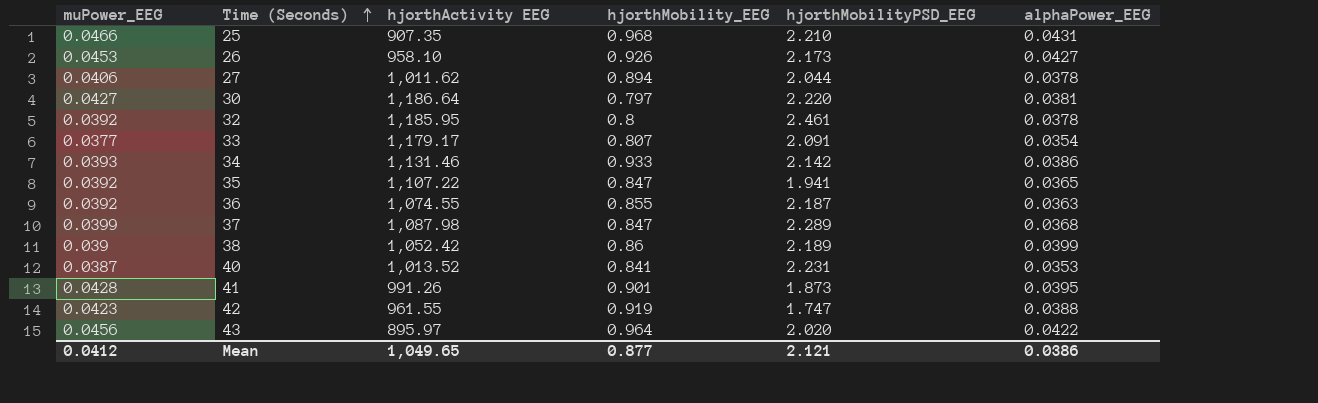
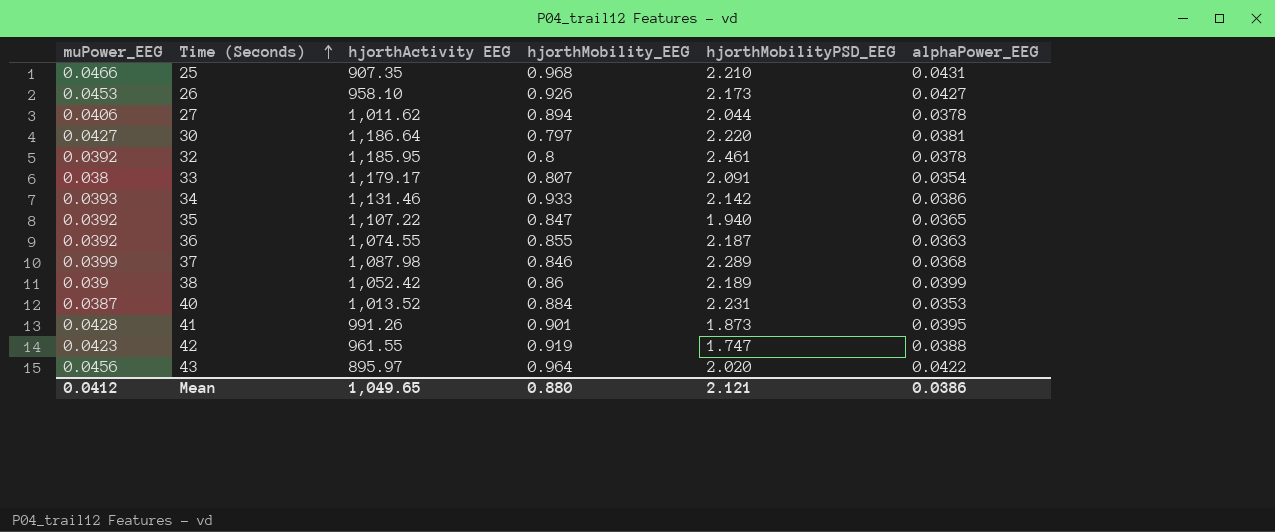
33 | muPower_EEG: 0.0377 -> 0.038
35 | hjorthMobilityPSD_EEG: 1.941 -> 1.940
37 | hjorthMobility_EEG: 0.847 -> 0.846
40 | hjorthMobility_EEG: 0.841 -> 0.884
Mean | hjorthMobility_EEG: 0.877 -> 0.880

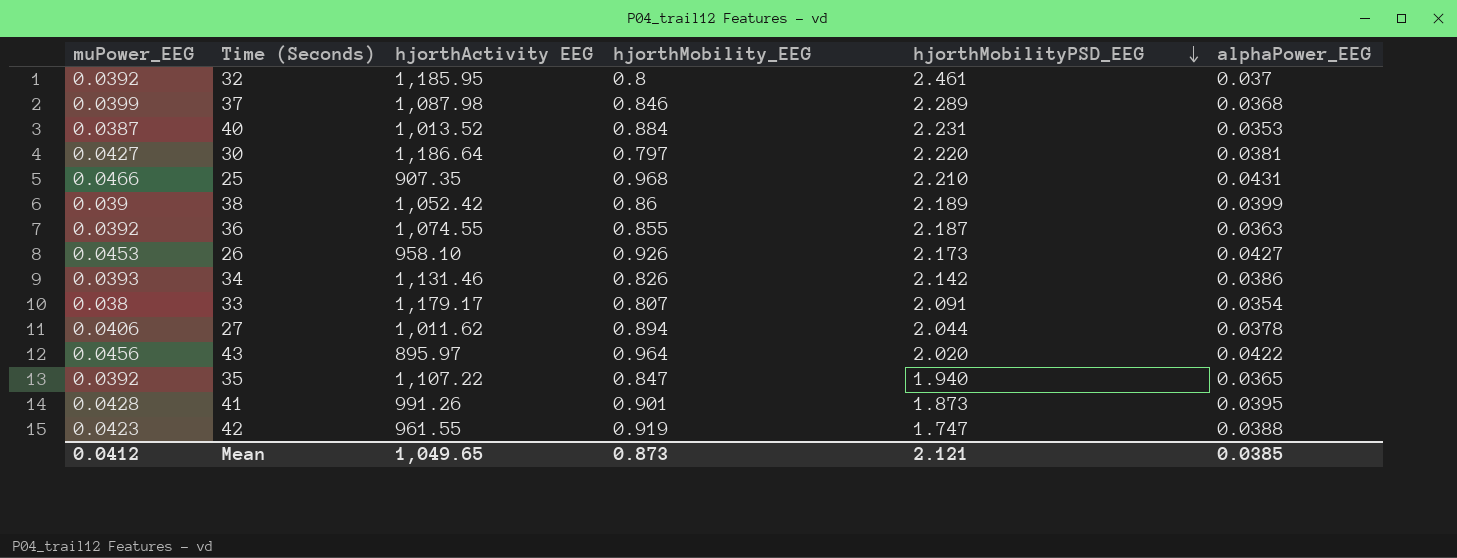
row order: Time (Seconds) ascending -> hjorthMobilityPSD_EEG descending
32 | alphaPower_EEG: 0.0378 -> 0.037
34 | hjorthMobility_EEG: 0.933 -> 0.826
Mean | hjorthMobility_EEG: 0.880 -> 0.873
Mean | alphaPower_EEG: 0.0386 -> 0.0385

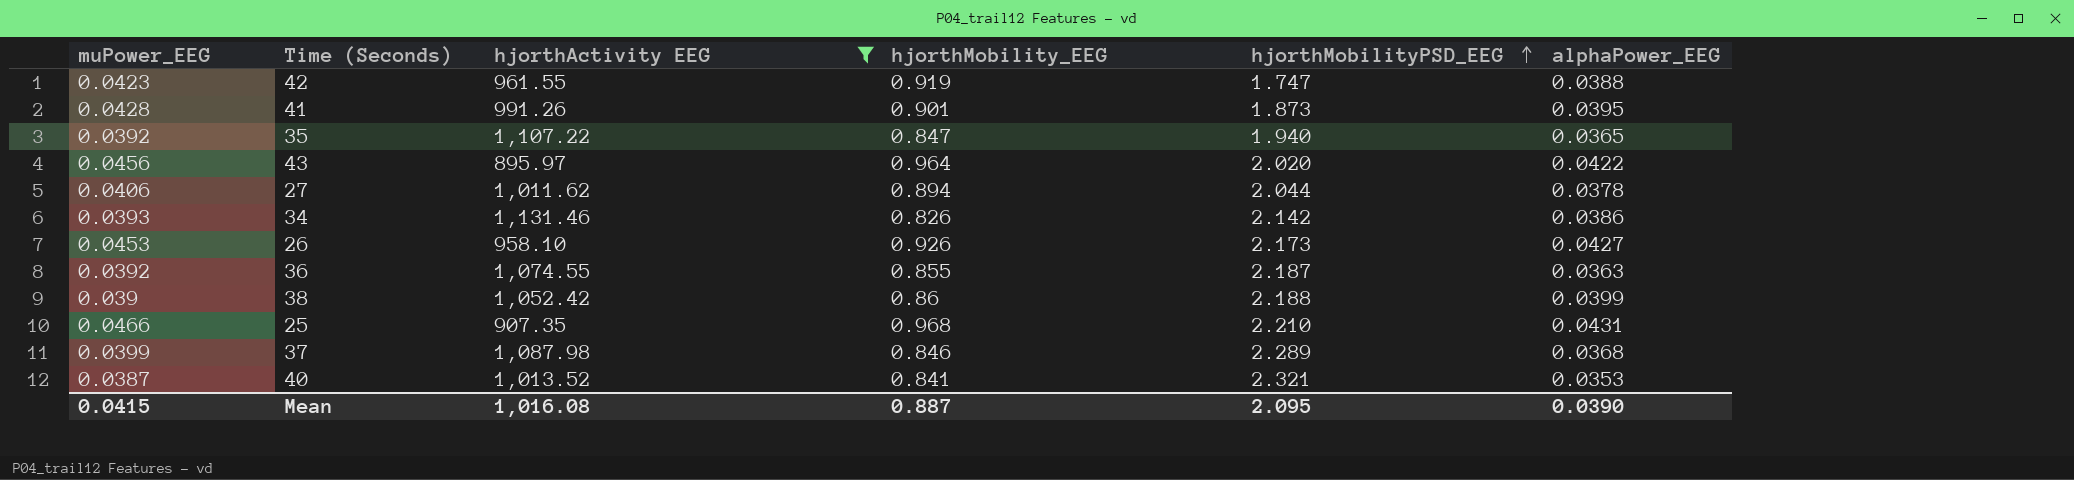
filter: none -> hjorthActivity EEG <= 1,131.46
row order: hjorthMobilityPSD_EEG descending -> hjorthMobilityPSD_EEG ascending
38 | hjorthMobilityPSD_EEG: 2.189 -> 2.188
40 | hjorthMobility_EEG: 0.884 -> 0.841
40 | hjorthMobilityPSD_EEG: 2.231 -> 2.321
Mean | muPower_EEG: 0.0412 -> 0.0415
Mean | hjorthActivity EEG: 1,049.65 -> 1,016.08
Mean | hjorthMobility_EEG: 0.873 -> 0.887
Mean | hjorthMobilityPSD_EEG: 2.121 -> 2.095
Mean | alphaPower_EEG: 0.0385 -> 0.0390

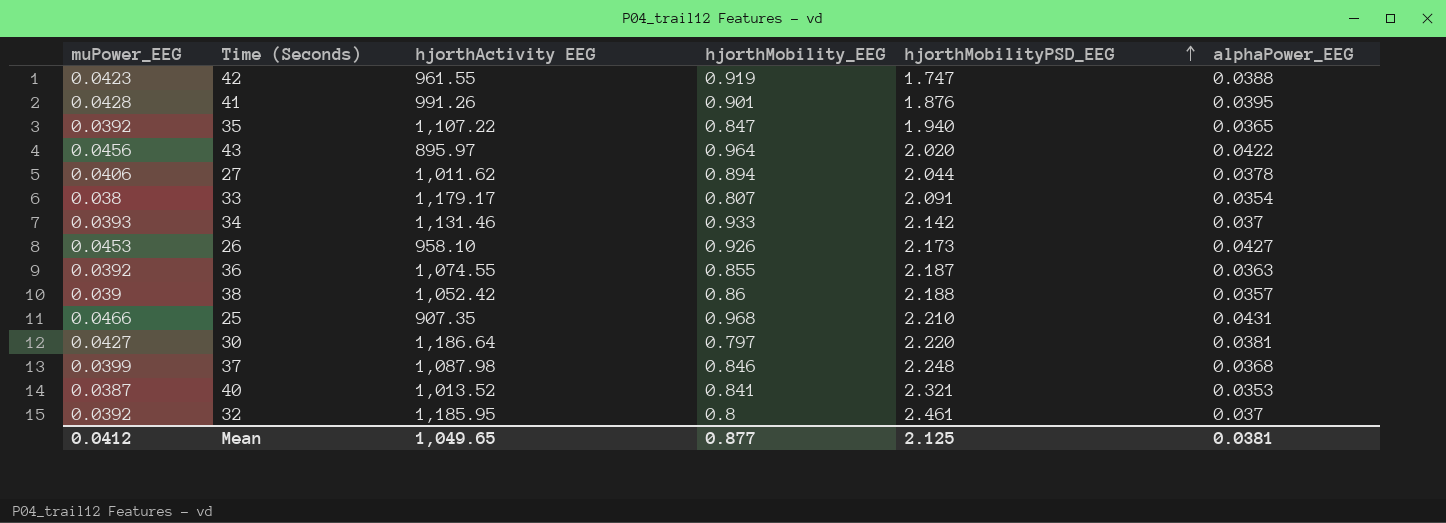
filter: hjorthActivity EEG <= 1,131.46 -> none
41 | hjorthMobilityPSD_EEG: 1.873 -> 1.876
34 | hjorthMobility_EEG: 0.826 -> 0.933
34 | alphaPower_EEG: 0.0386 -> 0.037
38 | alphaPower_EEG: 0.0399 -> 0.0357
37 | hjorthMobilityPSD_EEG: 2.289 -> 2.248
Mean | muPower_EEG: 0.0415 -> 0.0412
Mean | hjorthActivity EEG: 1,016.08 -> 1,049.65
Mean | hjorthMobility_EEG: 0.887 -> 0.877
Mean | hjorthMobilityPSD_EEG: 2.095 -> 2.125
Mean | alphaPower_EEG: 0.0390 -> 0.0381

